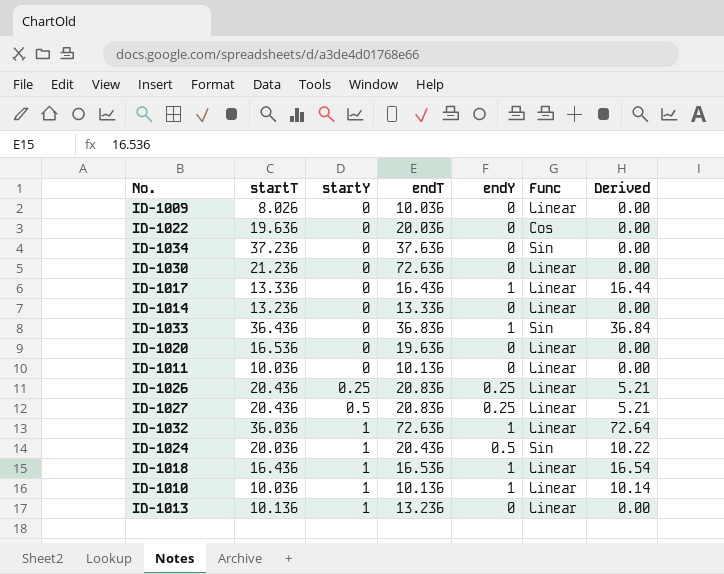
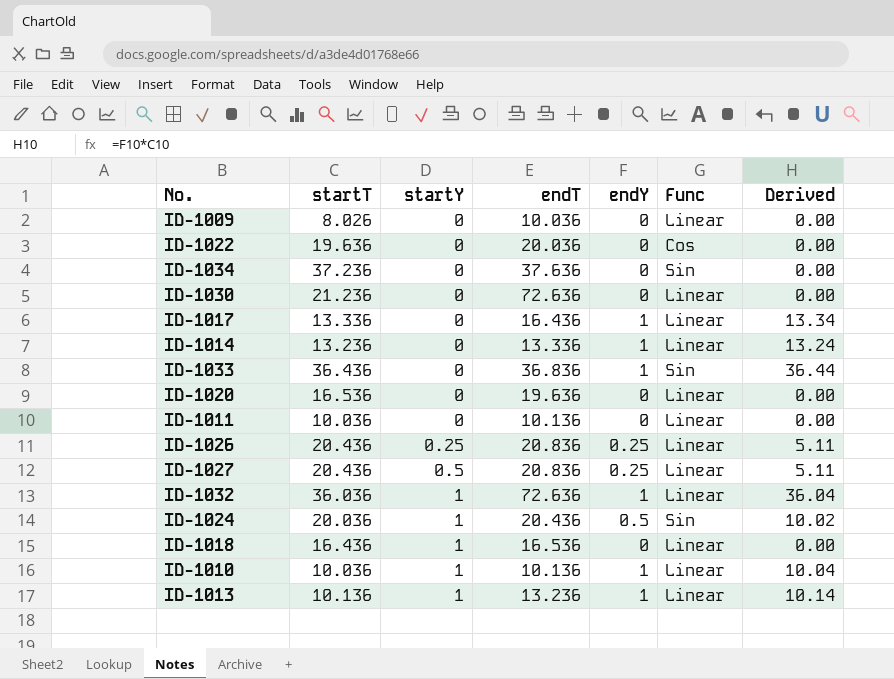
column Derived | formula: [endT] * [endY] -> [startT] * [endY]
ID-1014 | endY: 0 -> 1
ID-1018 | endY: 1 -> 0
ID-1013 | endY: 0 -> 1

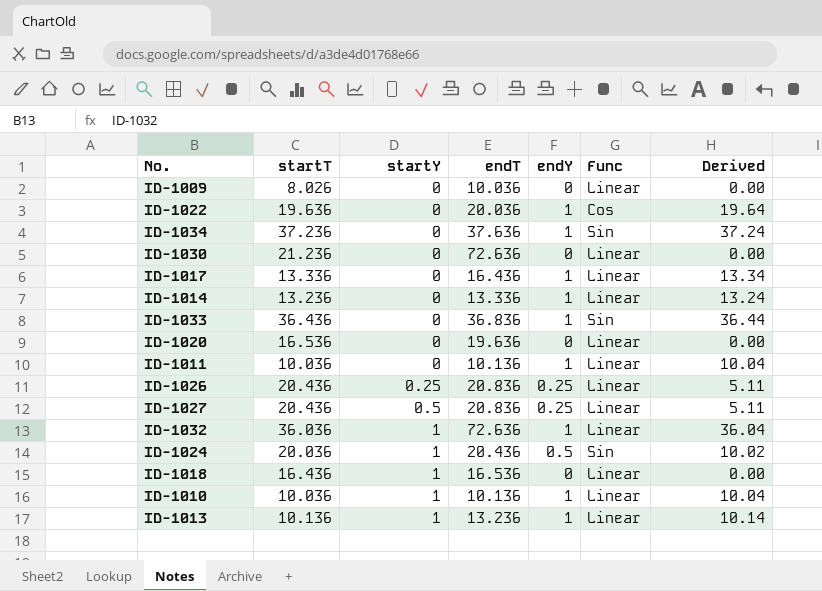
ID-1022 | endY: 0 -> 1
ID-1022 | Derived: 0.00 -> 19.64
ID-1034 | endY: 0 -> 1
ID-1034 | Derived: 0.00 -> 37.24
ID-1011 | endY: 0 -> 1
ID-1011 | Derived: 0.00 -> 10.04

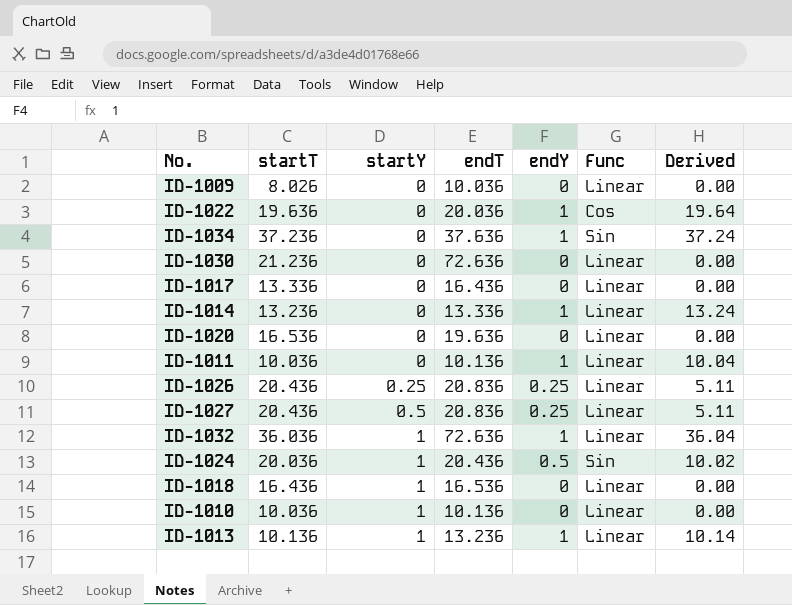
row ID-1033: 36.436 | 0 | 36.836 | 1 | Sin | 36.44 -> none
ID-1017 | endY: 1 -> 0
ID-1017 | Derived: 13.34 -> 0.00
ID-1010 | endY: 1 -> 0
ID-1010 | Derived: 10.04 -> 0.00

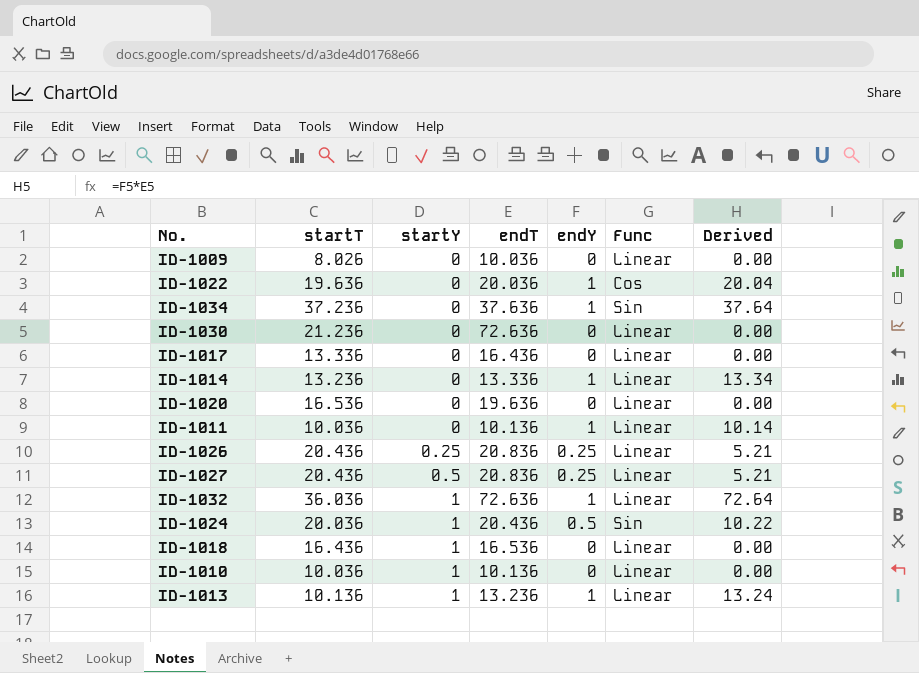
column Derived | formula: [startT] * [endY] -> [endT] * [endY]

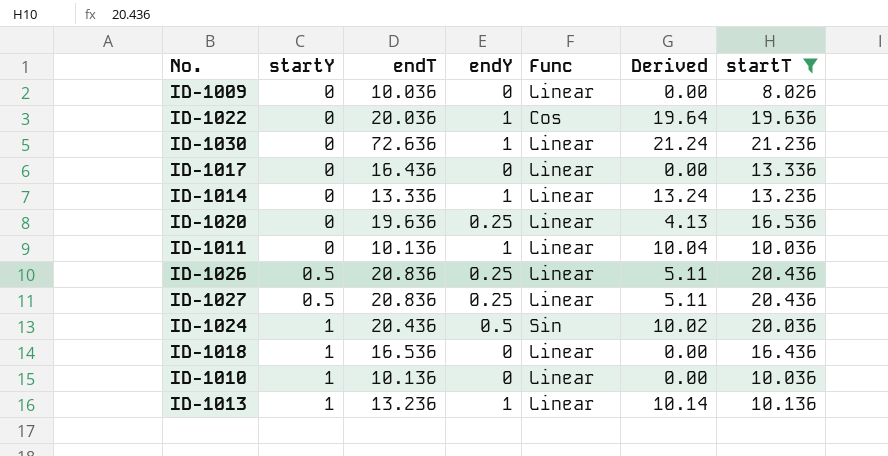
filter: none -> startT <= 21.236
column Derived | formula: [endT] * [endY] -> [endY] * [startT]
column startT | position: 2 -> 7
ID-1030 | endY: 0 -> 1
ID-1020 | endY: 0 -> 0.25
ID-1026 | startY: 0.25 -> 0.5

